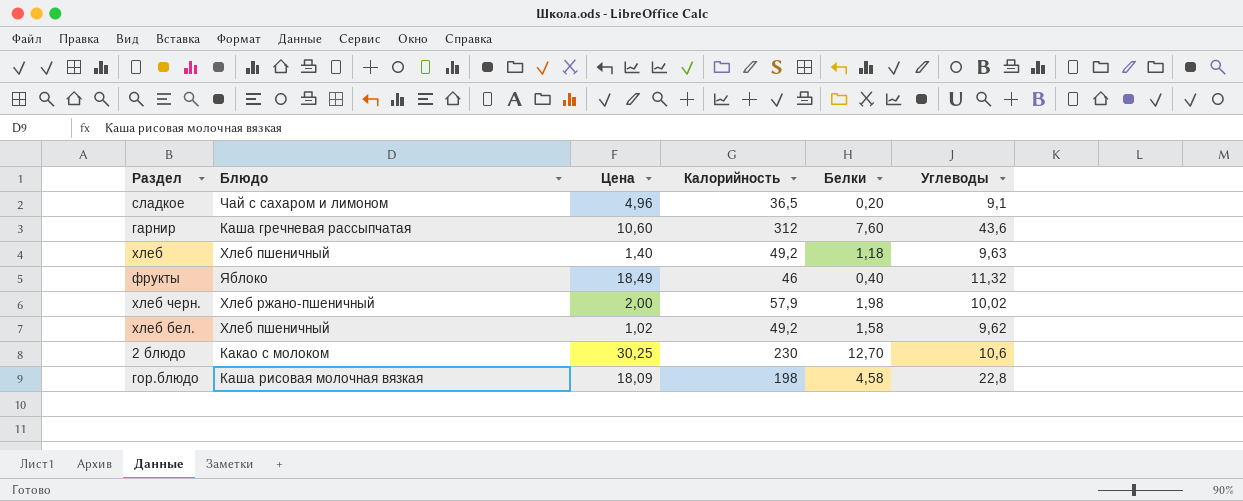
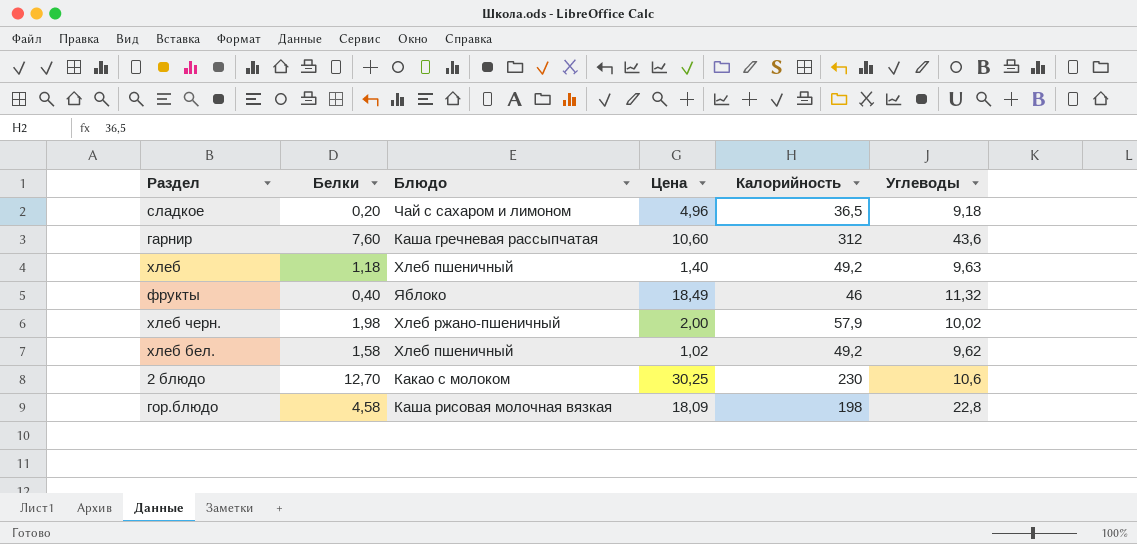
column Белки | position: 5 -> 2
сладкое | Углеводы: 9,1 -> 9,18

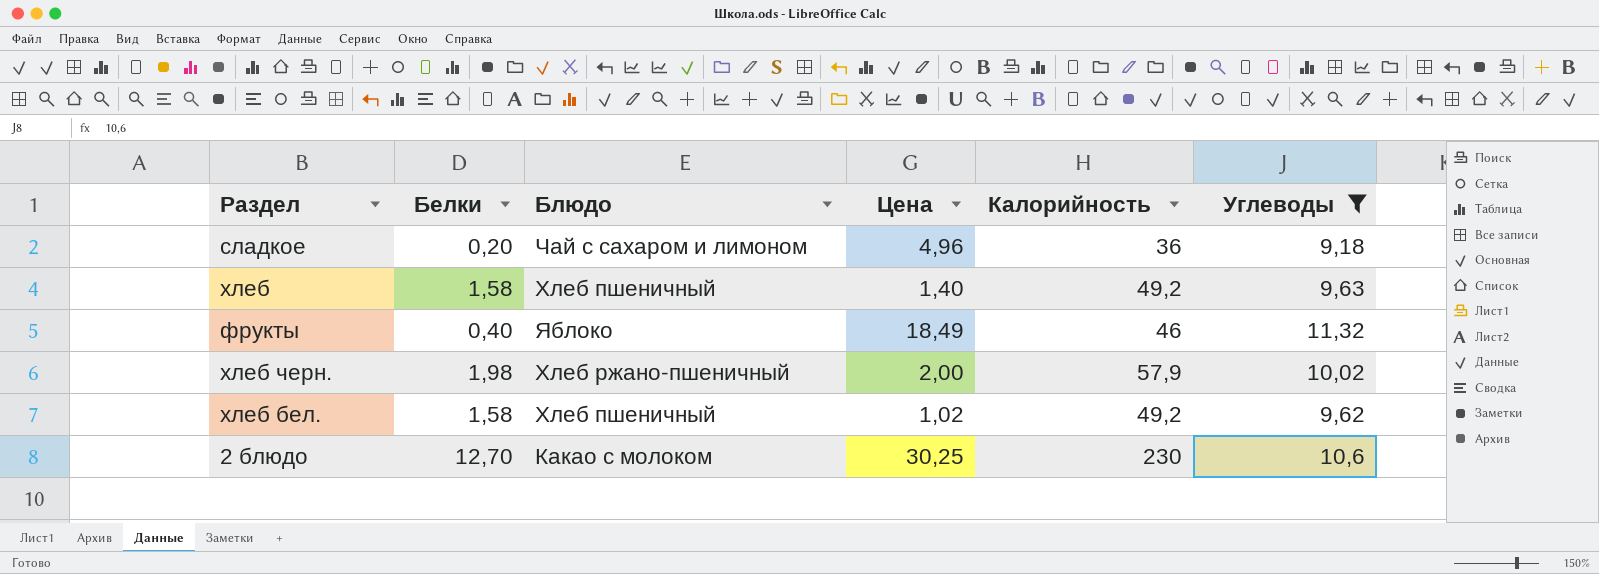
filter: none -> Углеводы <= 11,32
сладкое | Калорийность: 36,5 -> 36
хлеб | Белки: 1,18 -> 1,58

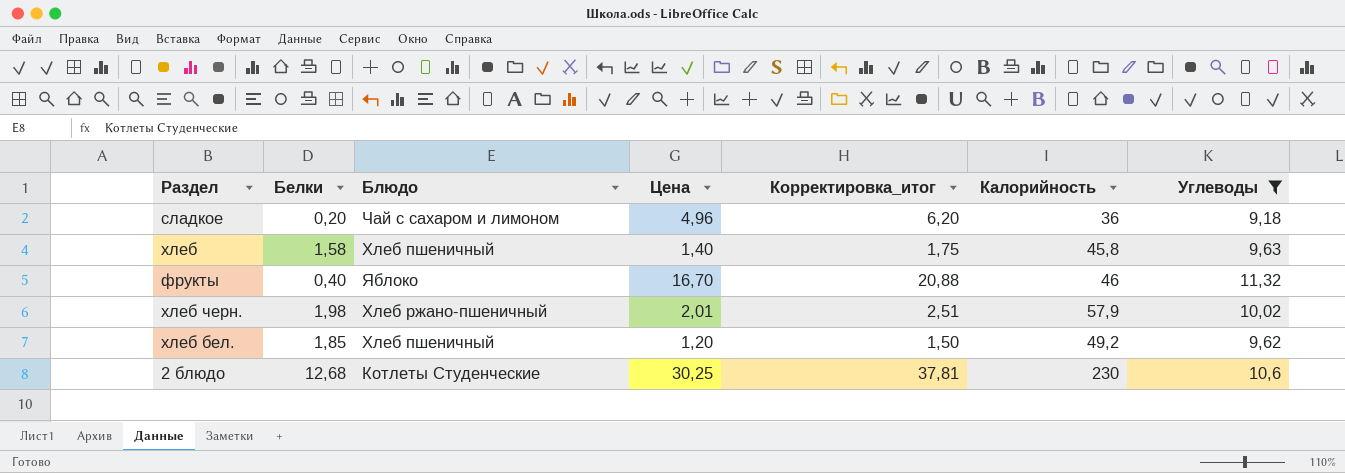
column Корректировка_итог | formula: none -> [Цена] * 1,25
хлеб | Калорийность: 49,2 -> 45,8
фрукты | Цена: 18,49 -> 16,70
хлеб черн. | Цена: 2,00 -> 2,01
хлеб бел. | Белки: 1,58 -> 1,85
хлеб бел. | Цена: 1,02 -> 1,20
2 блюдо | Белки: 12,70 -> 12,68
2 блюдо | Блюдо: Какао с молоком -> Котлеты Студенческие

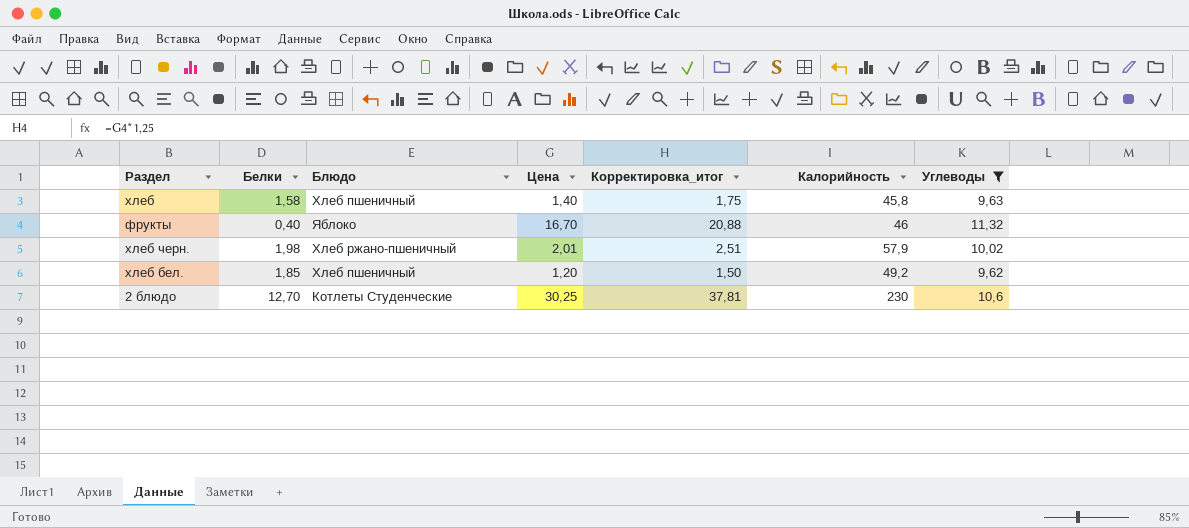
row сладкое: 0,20 | Чай с сахаром и лимоном | 4,96 | 6,20 | 36 | 9,18 -> none
2 блюдо | Белки: 12,68 -> 12,70

